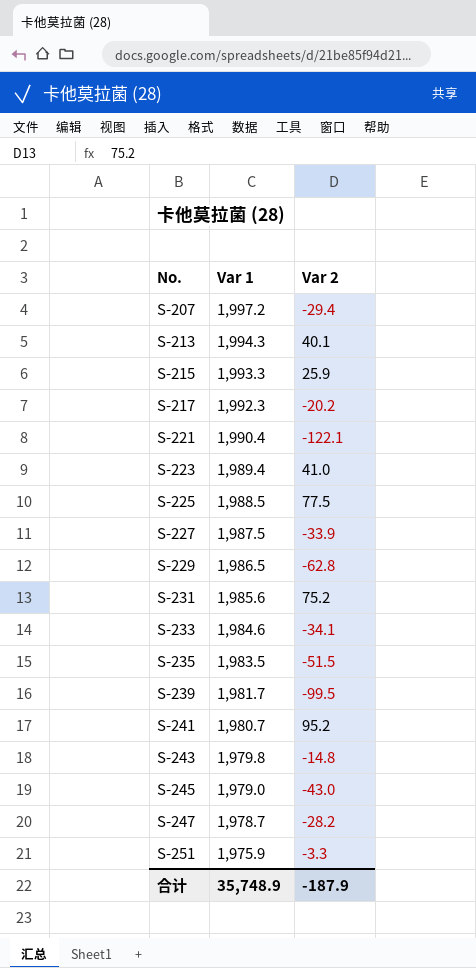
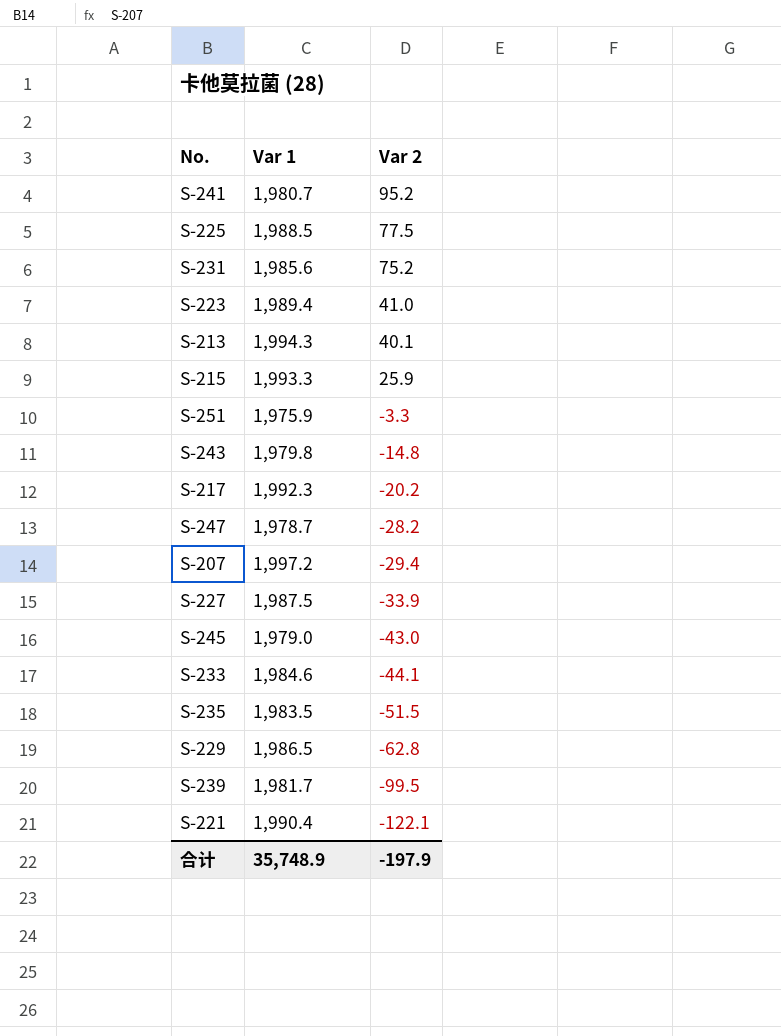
row order: No. ascending -> Var 2 descending
S-233 | Var 2: -34.1 -> -44.1
合计 | Var 2: -187.9 -> -197.9

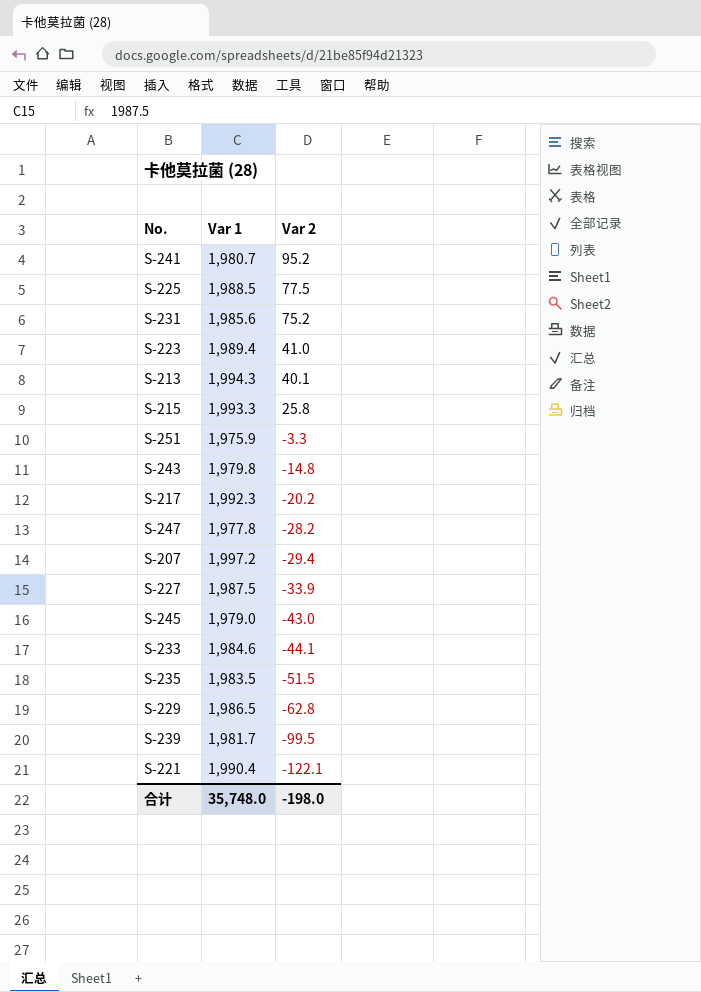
S-215 | Var 2: 25.9 -> 25.8
S-247 | Var 1: 1,978.7 -> 1,977.8
合计 | Var 1: 35,748.9 -> 35,748.0
合计 | Var 2: -197.9 -> -198.0

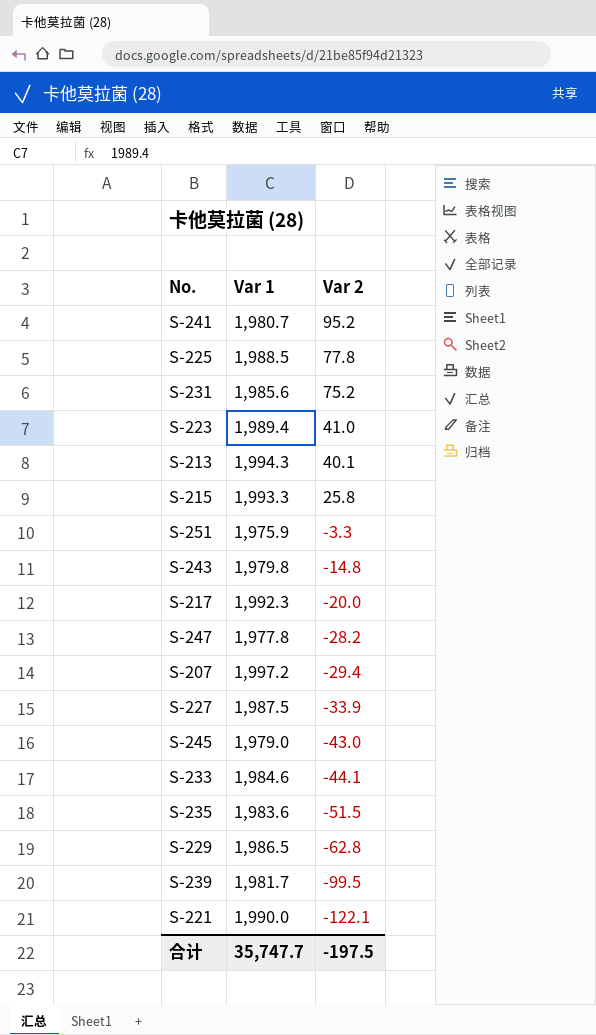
S-225 | Var 2: 77.5 -> 77.8
S-217 | Var 2: -20.2 -> -20.0
S-235 | Var 1: 1,983.5 -> 1,983.6
S-221 | Var 1: 1,990.4 -> 1,990.0
合计 | Var 1: 35,748.0 -> 35,747.7
合计 | Var 2: -198.0 -> -197.5

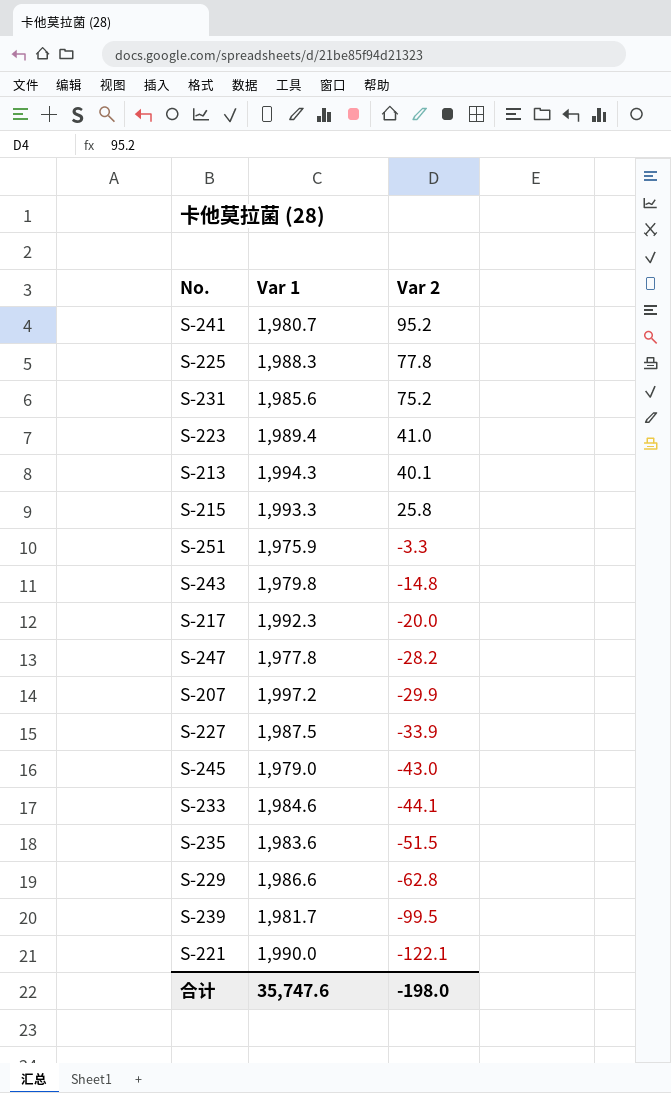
S-225 | Var 1: 1,988.5 -> 1,988.3
S-207 | Var 2: -29.4 -> -29.9
S-229 | Var 1: 1,986.5 -> 1,986.6
合计 | Var 1: 35,747.7 -> 35,747.6
合计 | Var 2: -197.5 -> -198.0

